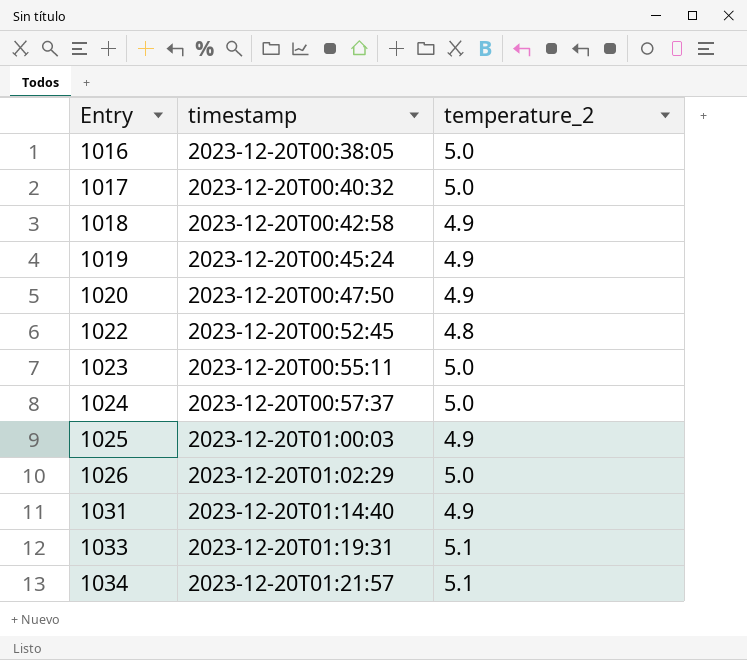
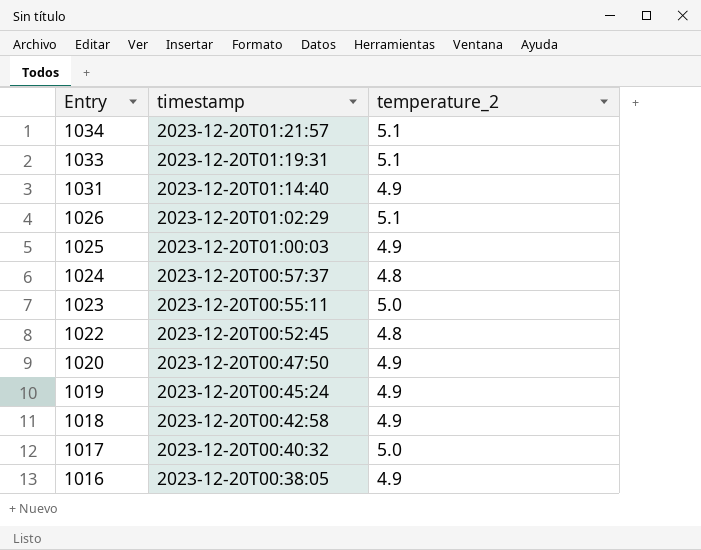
row order: Entry ascending -> Entry descending
1026 | temperature_2: 5.0 -> 5.1
1024 | temperature_2: 5.0 -> 4.8
1016 | temperature_2: 5.0 -> 4.9

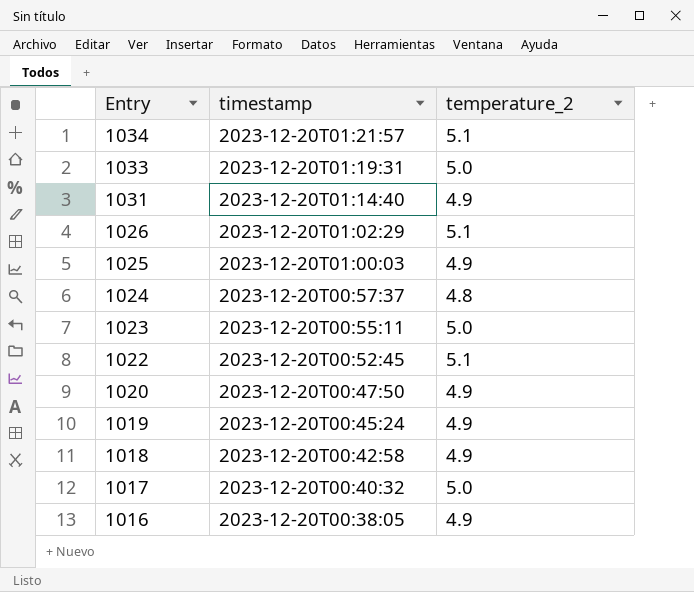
1033 | temperature_2: 5.1 -> 5.0
1022 | temperature_2: 4.8 -> 5.1

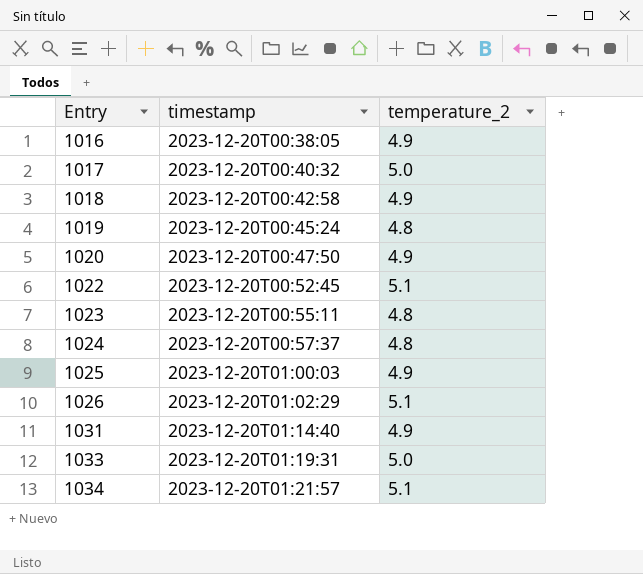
row order: Entry descending -> Entry ascending
1019 | temperature_2: 4.9 -> 4.8
1023 | temperature_2: 5.0 -> 4.8

